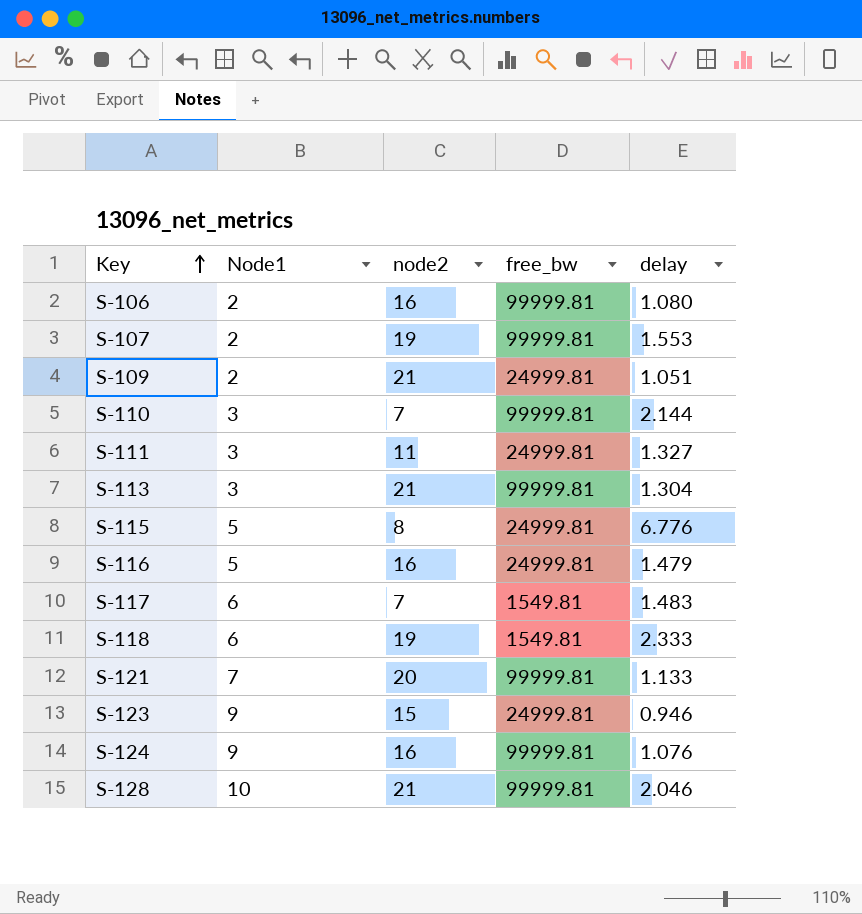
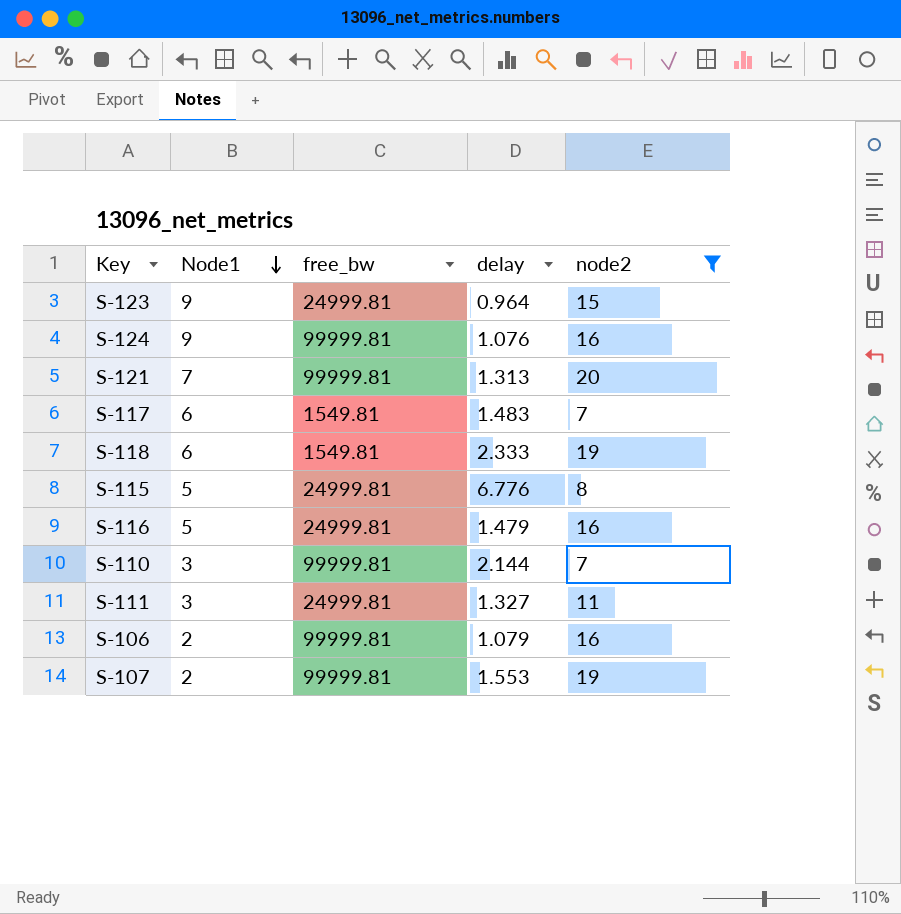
filter: none -> node2 != 21
row order: Key ascending -> Node1 descending
column node2 | position: 3 -> 5
S-123 | delay: 0.946 -> 0.964
S-121 | delay: 1.133 -> 1.313
S-106 | delay: 1.080 -> 1.079

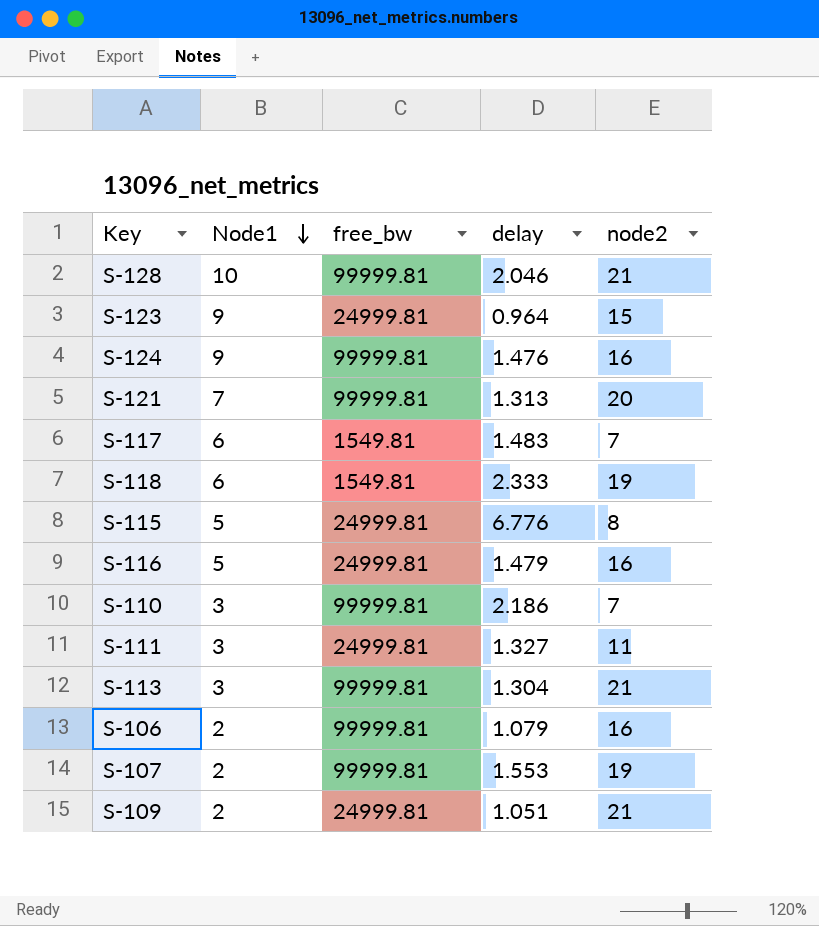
filter: node2 != 21 -> none
S-124 | delay: 1.076 -> 1.476
S-110 | delay: 2.144 -> 2.186

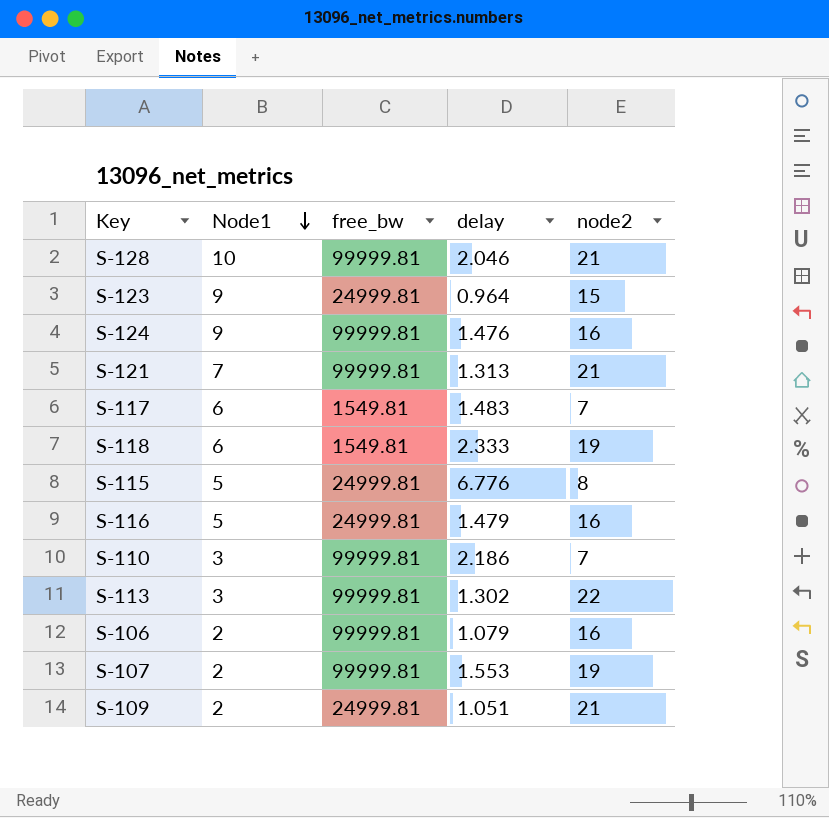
row S-111: 3 | 24999.81 | 1.327 | 11 -> none
S-121 | node2: 20 -> 21
S-113 | delay: 1.304 -> 1.302
S-113 | node2: 21 -> 22

